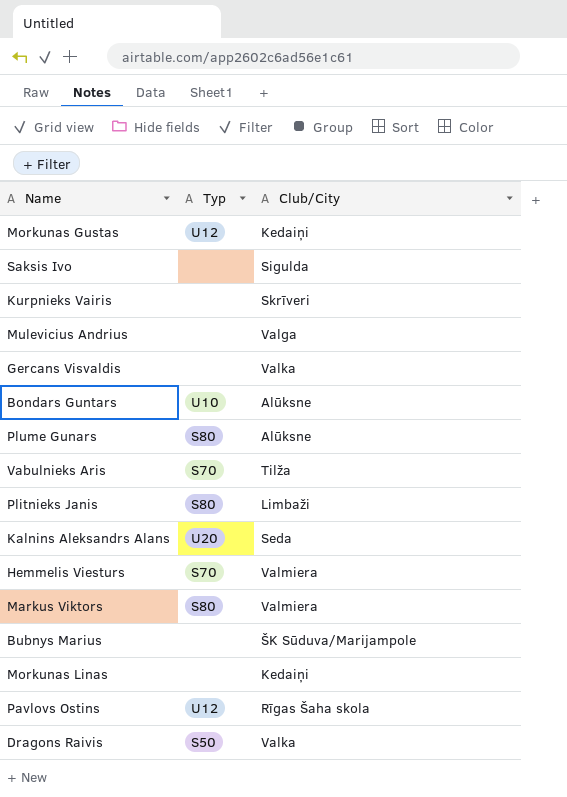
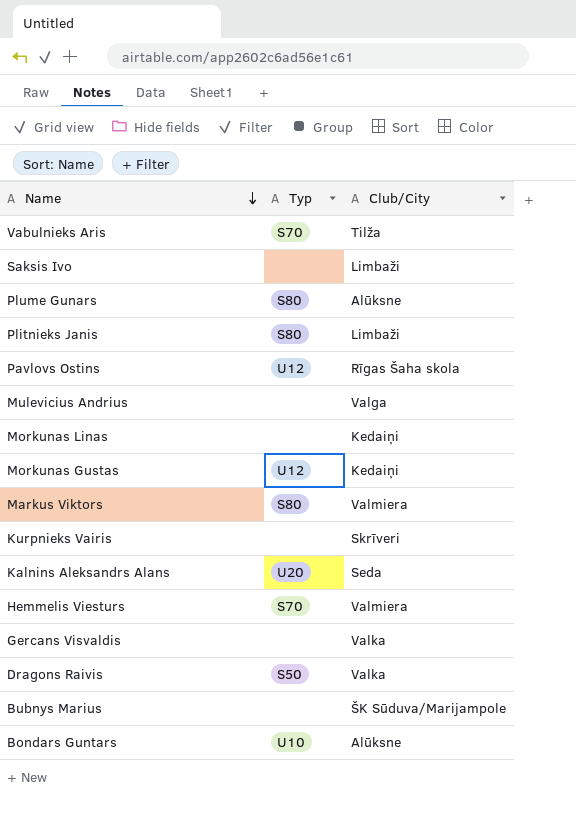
row order: none -> Name descending
Saksis Ivo | Club/City: Sigulda -> Limbaži

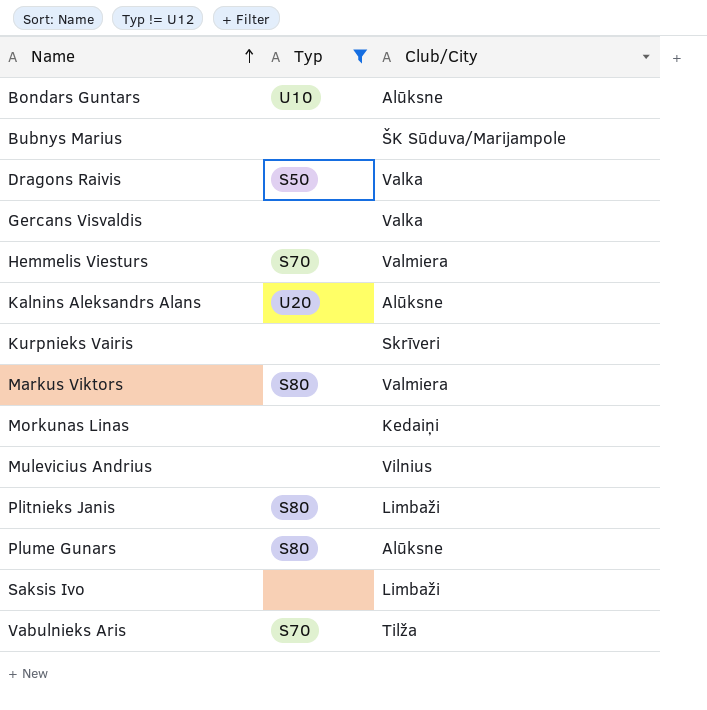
filter: none -> Typ != U12
row order: Name descending -> Name ascending
Kalnins Aleksandrs Alans | Club/City: Seda -> Alūksne
Mulevicius Andrius | Club/City: Valga -> Vilnius

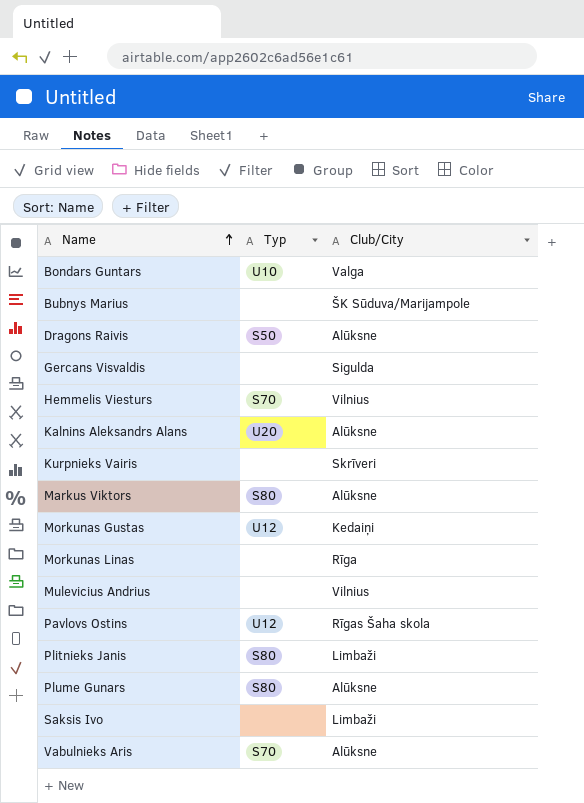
filter: Typ != U12 -> none
Bondars Guntars | Club/City: Alūksne -> Valga
Dragons Raivis | Club/City: Valka -> Alūksne
Gercans Visvaldis | Club/City: Valka -> Sigulda
Hemmelis Viesturs | Club/City: Valmiera -> Vilnius
Markus Viktors | Club/City: Valmiera -> Alūksne
Morkunas Linas | Club/City: Kedaiņi -> Rīga
Vabulnieks Aris | Club/City: Tilža -> Alūksne

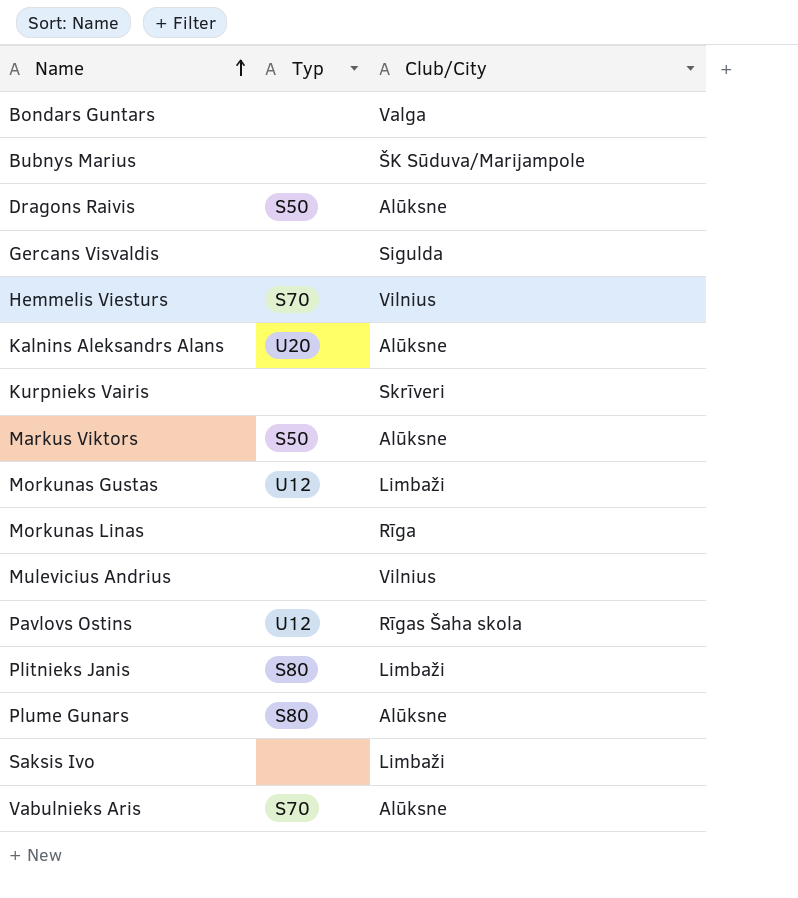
Bondars Guntars | Typ: U10 -> none
Markus Viktors | Typ: S80 -> S50
Morkunas Gustas | Club/City: Kedaiņi -> Limbaži

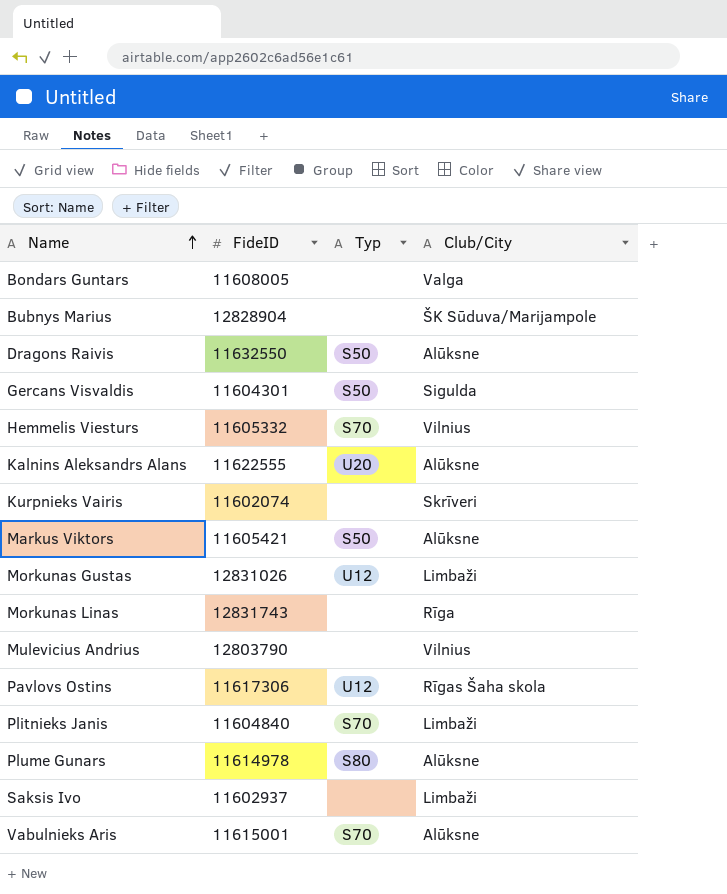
column FideID | position: none -> 2
Gercans Visvaldis | Typ: none -> S50
Plitnieks Janis | Typ: S80 -> S70

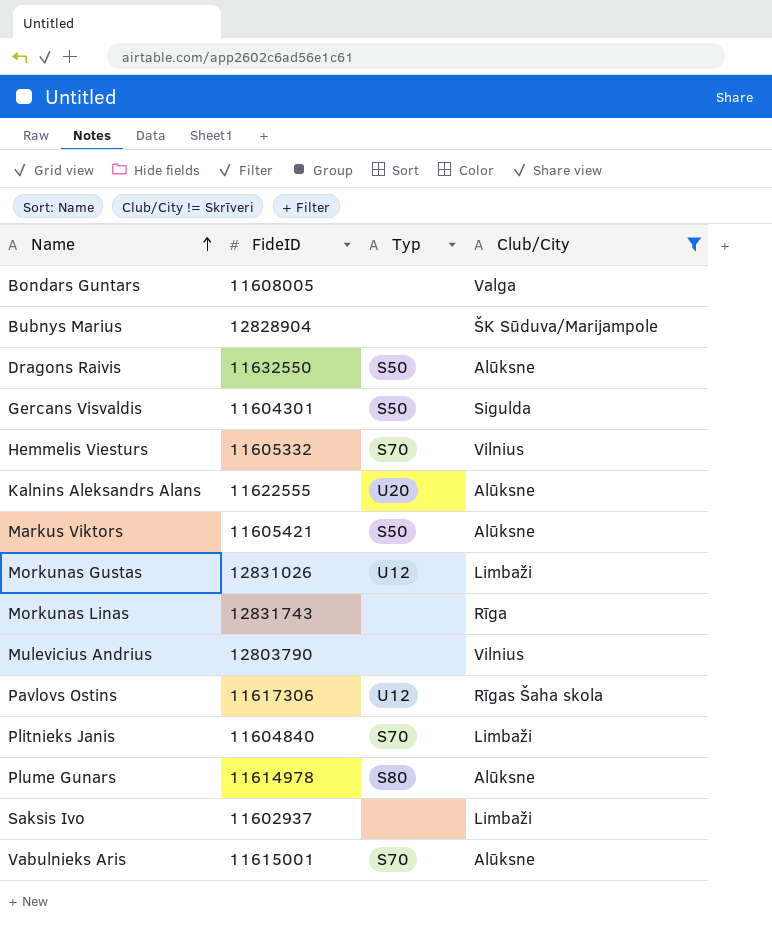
filter: none -> Club/City != Skrīveri

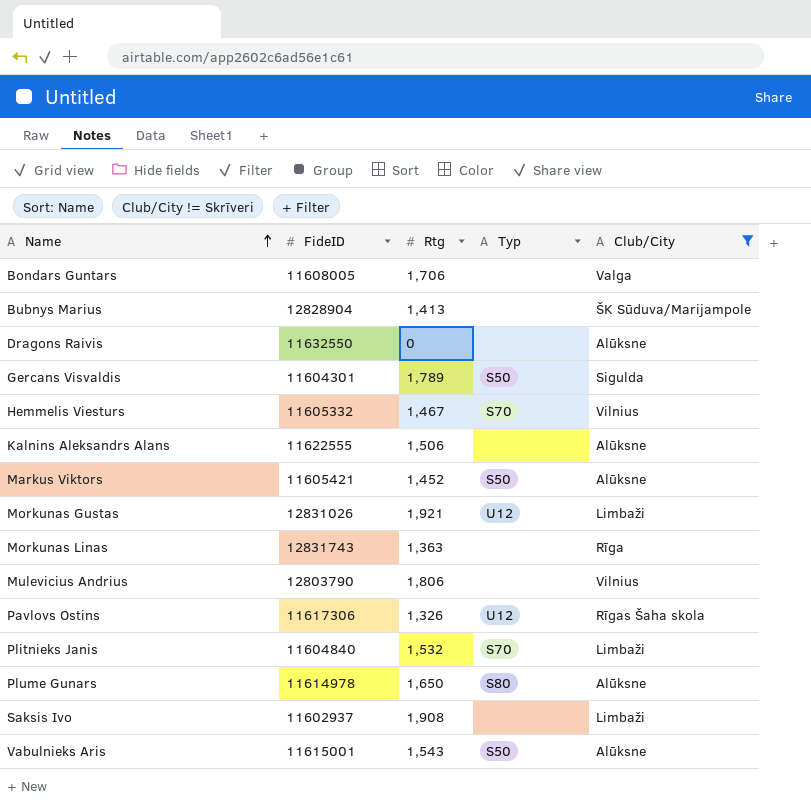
column Rtg | position: none -> 3
Dragons Raivis | Typ: S50 -> none
Kalnins Aleksandrs Alans | Typ: U20 -> none
Vabulnieks Aris | Typ: S70 -> S50

